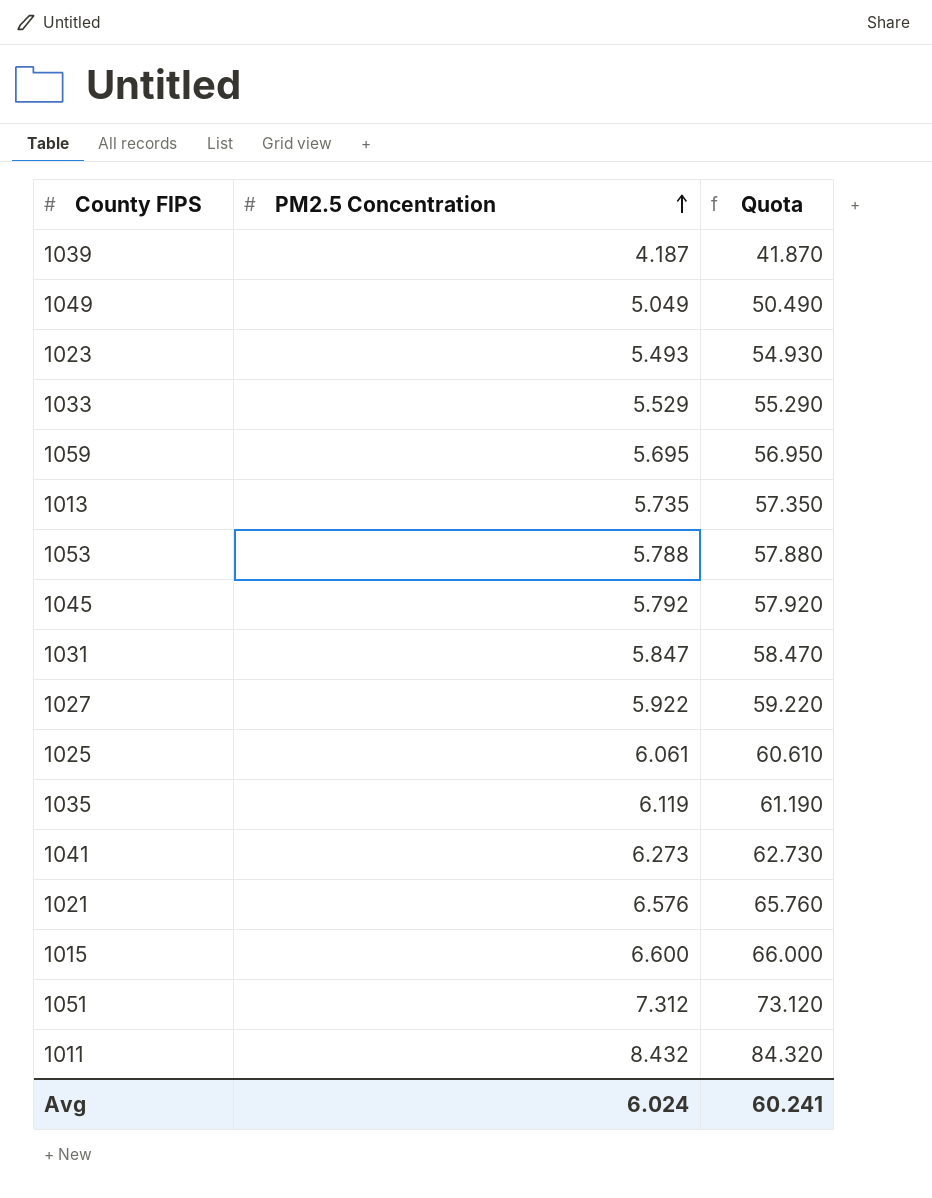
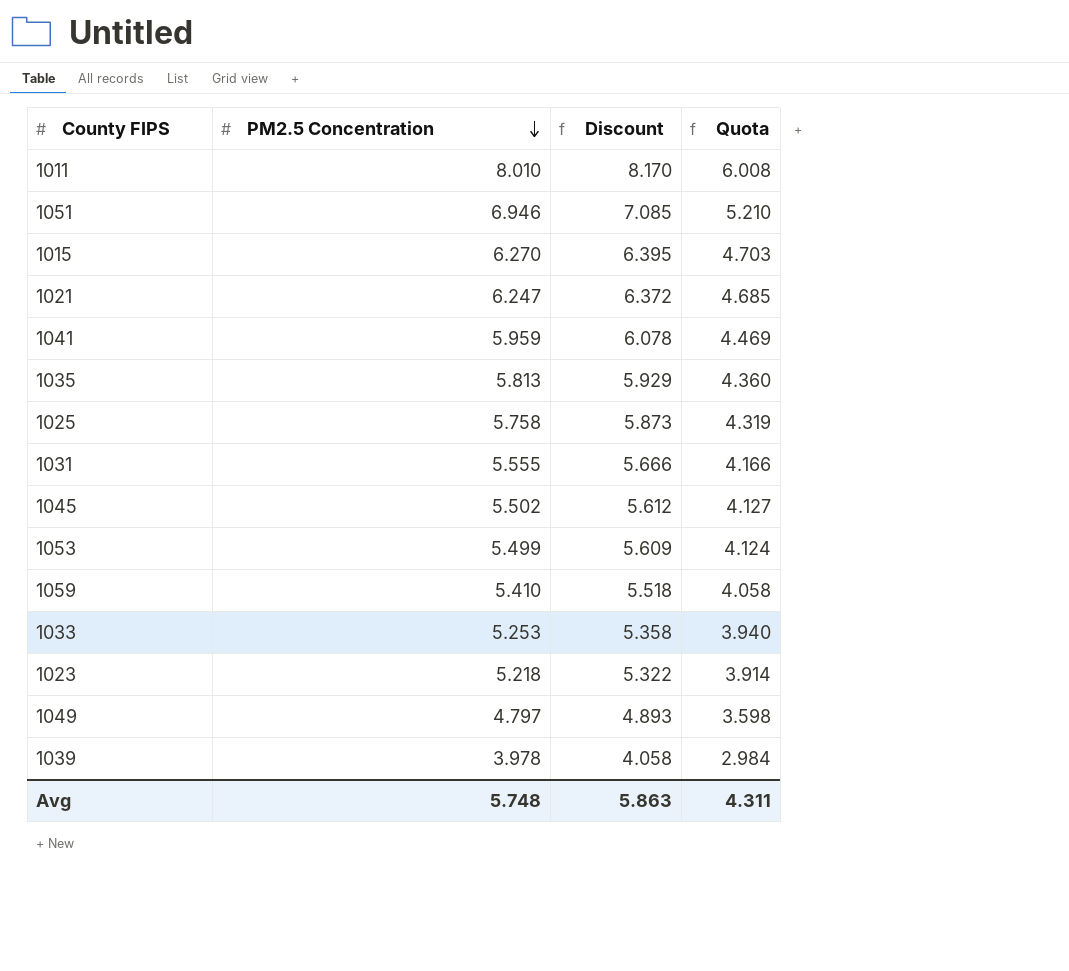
row order: PM2.5 Concentration ascending -> PM2.5 Concentration descending
column Discount | formula: none -> [PM2.5 Concentration] * 1.02
column Quota | formula: [PM2.5 Concentration] * 10 -> [PM2.5 Concentration] * 0.75
row 1013: 5.735 | 57.350 -> none
row 1027: 5.922 | 59.220 -> none
1011 | PM2.5 Concentration: 8.432 -> 8.010
1051 | PM2.5 Concentration: 7.312 -> 6.946
1015 | PM2.5 Concentration: 6.600 -> 6.270
1021 | PM2.5 Concentration: 6.576 -> 6.247
1041 | PM2.5 Concentration: 6.273 -> 5.959
1035 | PM2.5 Concentration: 6.119 -> 5.813
1025 | PM2.5 Concentration: 6.061 -> 5.758
1031 | PM2.5 Concentration: 5.847 -> 5.555
1045 | PM2.5 Concentration: 5.792 -> 5.502
1053 | PM2.5 Concentration: 5.788 -> 5.499
1059 | PM2.5 Concentration: 5.695 -> 5.410
1033 | PM2.5 Concentration: 5.529 -> 5.253
1023 | PM2.5 Concentration: 5.493 -> 5.218
1049 | PM2.5 Concentration: 5.049 -> 4.797
1039 | PM2.5 Concentration: 4.187 -> 3.978
Avg | PM2.5 Concentration: 6.024 -> 5.748
Avg | Quota: 60.241 -> 4.311

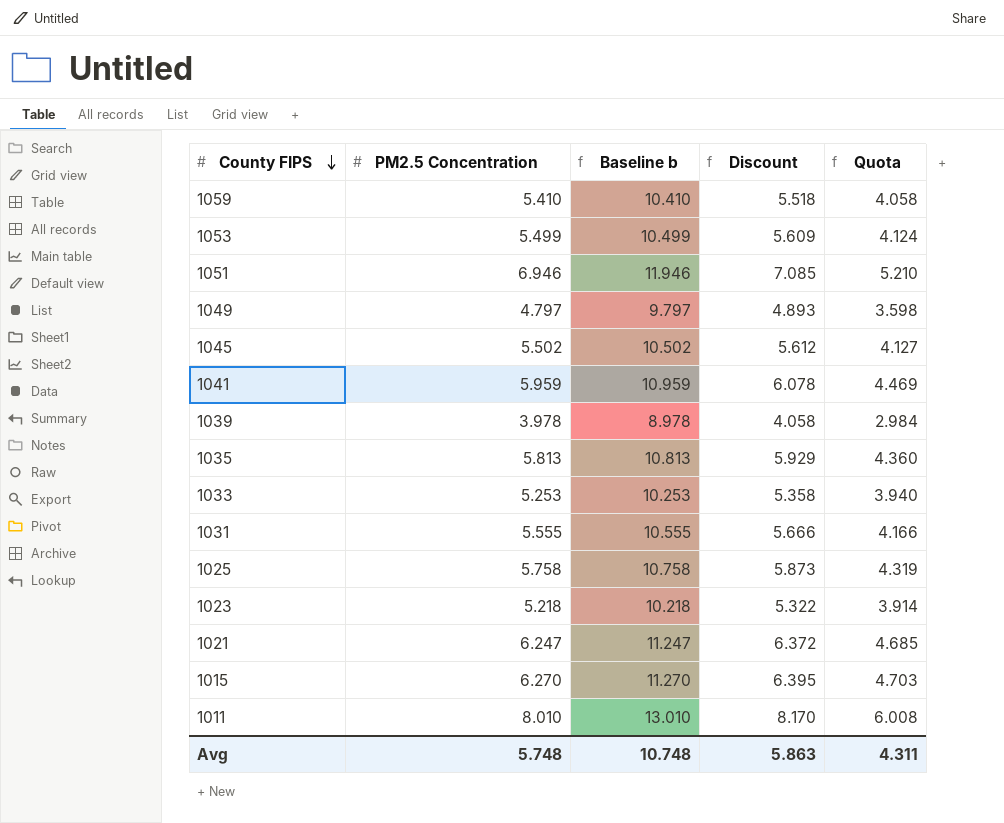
row order: PM2.5 Concentration descending -> County FIPS descending
column Baseline b | formula: none -> [PM2.5 Concentration] + 5

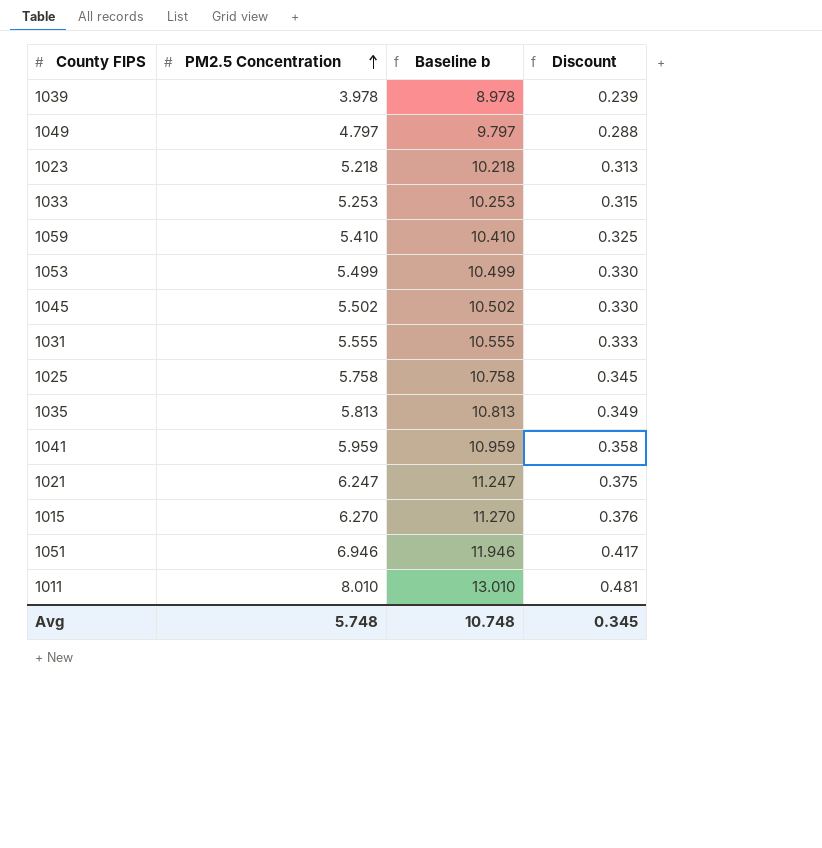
row order: County FIPS descending -> PM2.5 Concentration ascending
column Quota | formula: [PM2.5 Concentration] * 0.75 -> none
column Discount | formula: [PM2.5 Concentration] * 1.02 -> [PM2.5 Concentration] * 0.06
Avg | Discount: 5.863 -> 0.345

